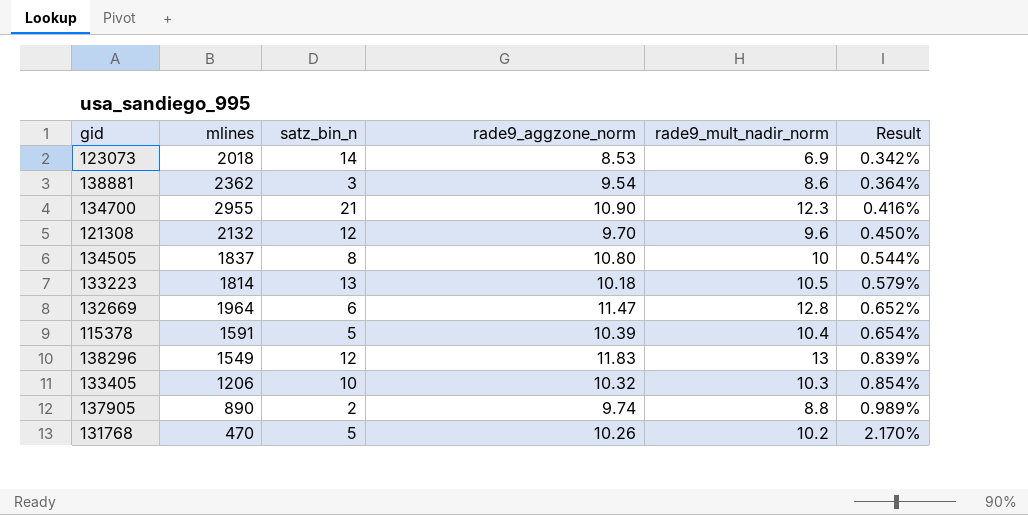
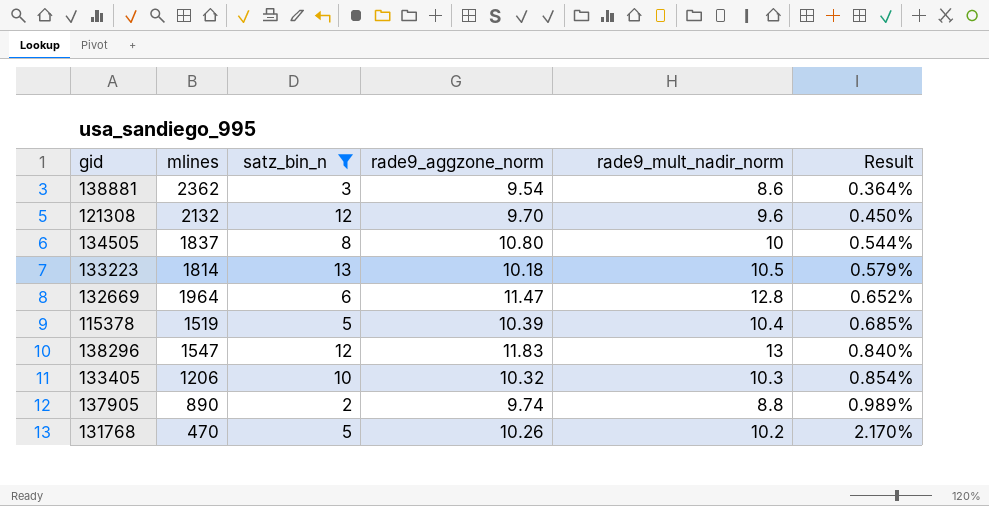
filter: none -> satz_bin_n <= 13
115378 | mlines: 1591 -> 1519
115378 | Result: 0.654% -> 0.685%
138296 | mlines: 1549 -> 1547
138296 | Result: 0.839% -> 0.840%

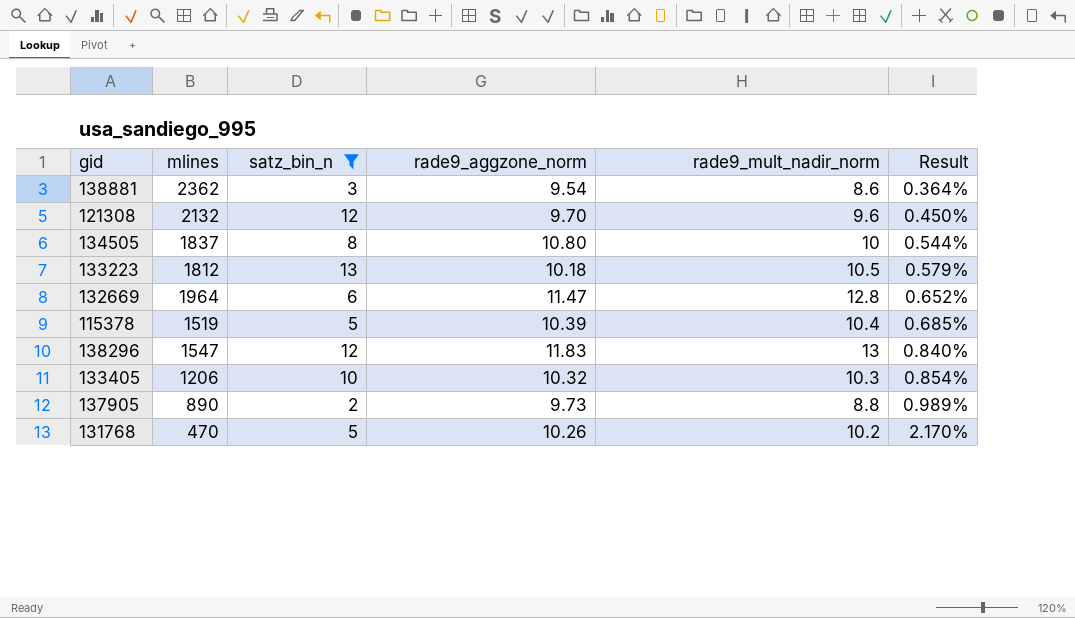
133223 | mlines: 1814 -> 1812
137905 | rade9_aggzone_norm: 9.74 -> 9.73

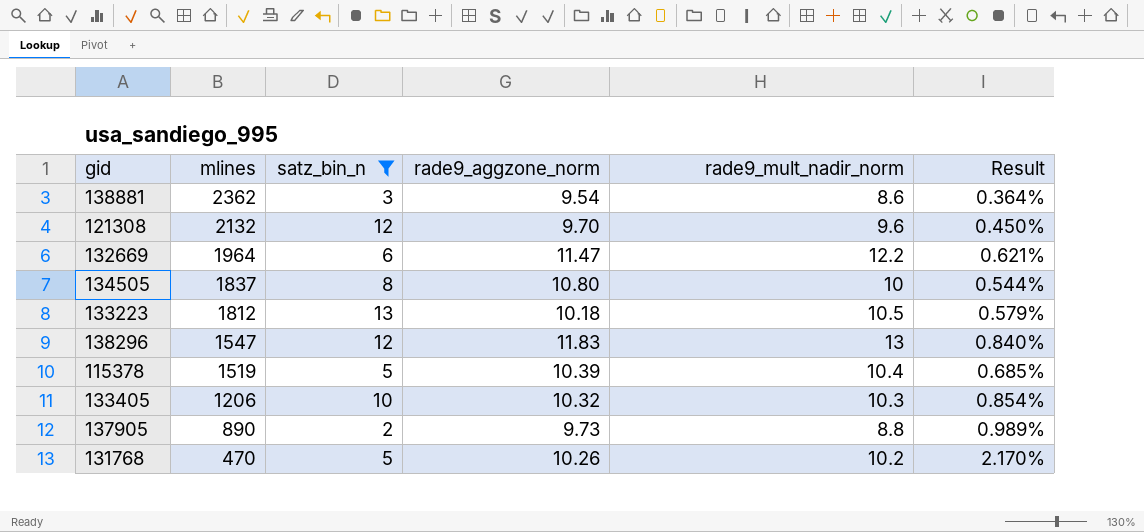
row order: Result ascending -> mlines descending
132669 | rade9_mult_nadir_norm: 12.8 -> 12.2
132669 | Result: 0.652% -> 0.621%

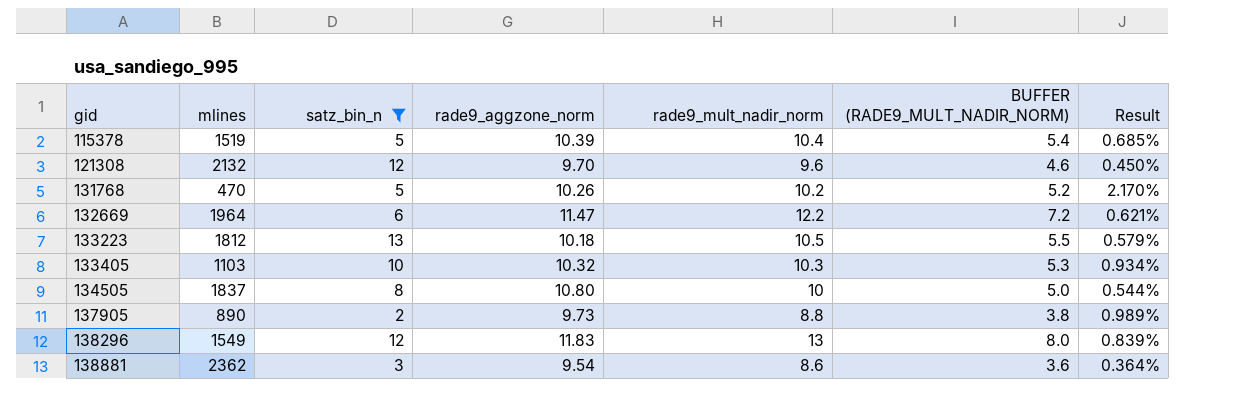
row order: mlines descending -> gid ascending
column BUFFER (RADE9_MULT_NADIR_NORM) | formula: none -> [rade9_mult_nadir_norm] - 5
133405 | mlines: 1206 -> 1103
133405 | Result: 0.854% -> 0.934%
138296 | mlines: 1547 -> 1549
138296 | Result: 0.840% -> 0.839%

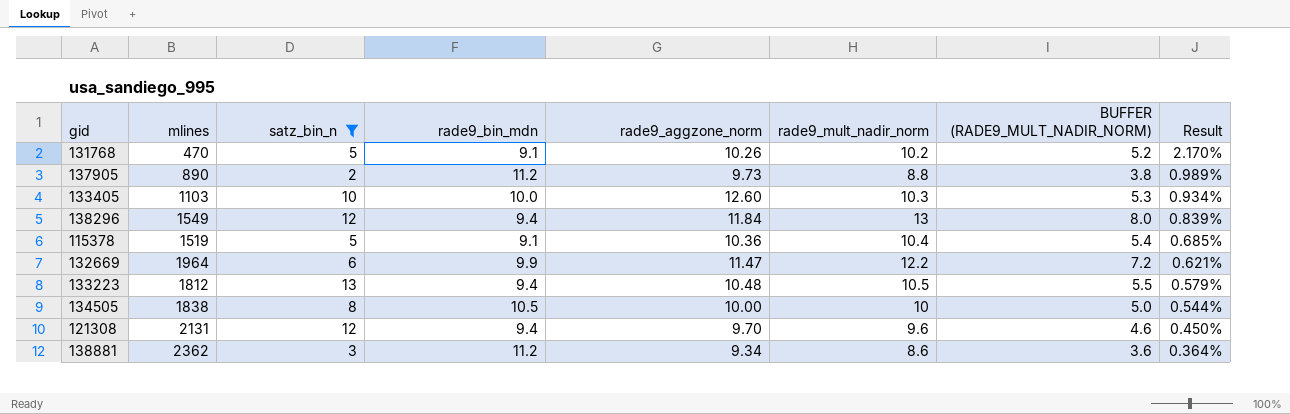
row order: gid ascending -> Result descending
column rade9_bin_mdn | position: none -> 4
133405 | rade9_aggzone_norm: 10.32 -> 12.60
138296 | rade9_aggzone_norm: 11.83 -> 11.84
115378 | rade9_aggzone_norm: 10.39 -> 10.36
133223 | rade9_aggzone_norm: 10.18 -> 10.48
134505 | mlines: 1837 -> 1838
134505 | rade9_aggzone_norm: 10.80 -> 10.00
121308 | mlines: 2132 -> 2131
138881 | rade9_aggzone_norm: 9.54 -> 9.34

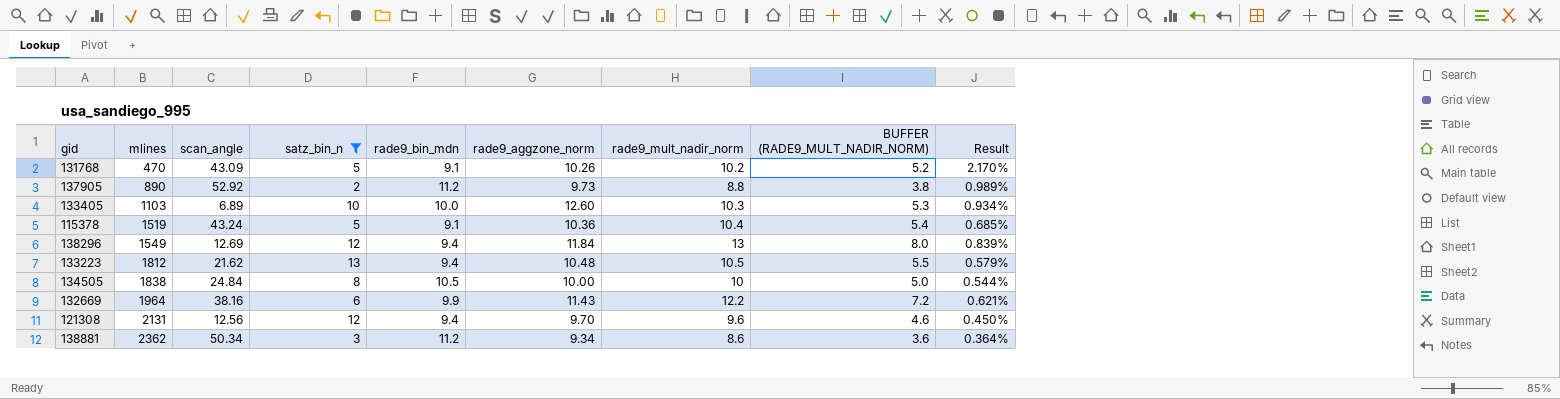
row order: Result descending -> mlines ascending
column scan_angle | position: none -> 3
132669 | rade9_aggzone_norm: 11.47 -> 11.43

